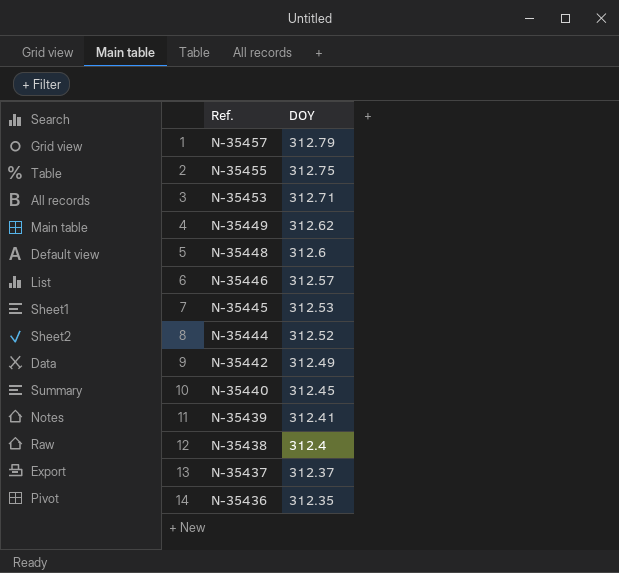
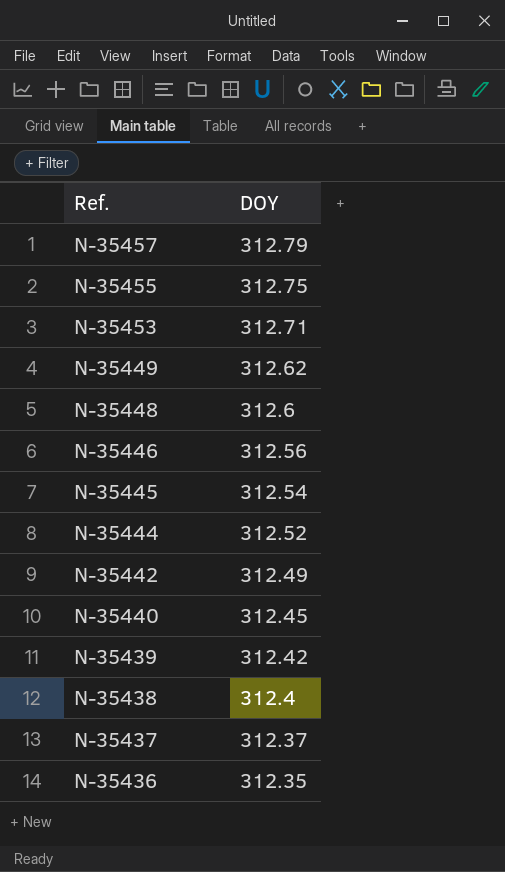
N-35446 | DOY: 312.57 -> 312.56
N-35445 | DOY: 312.53 -> 312.54
N-35439 | DOY: 312.41 -> 312.42

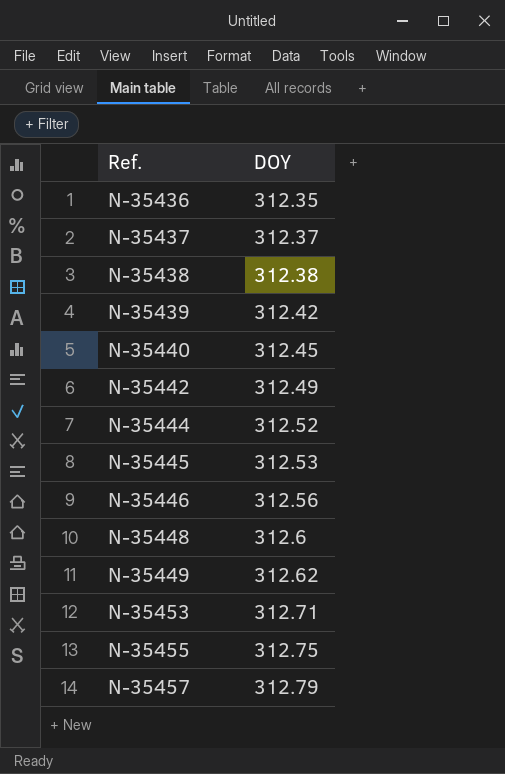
row order: Ref. descending -> Ref. ascending
N-35438 | DOY: 312.4 -> 312.38
N-35445 | DOY: 312.54 -> 312.53

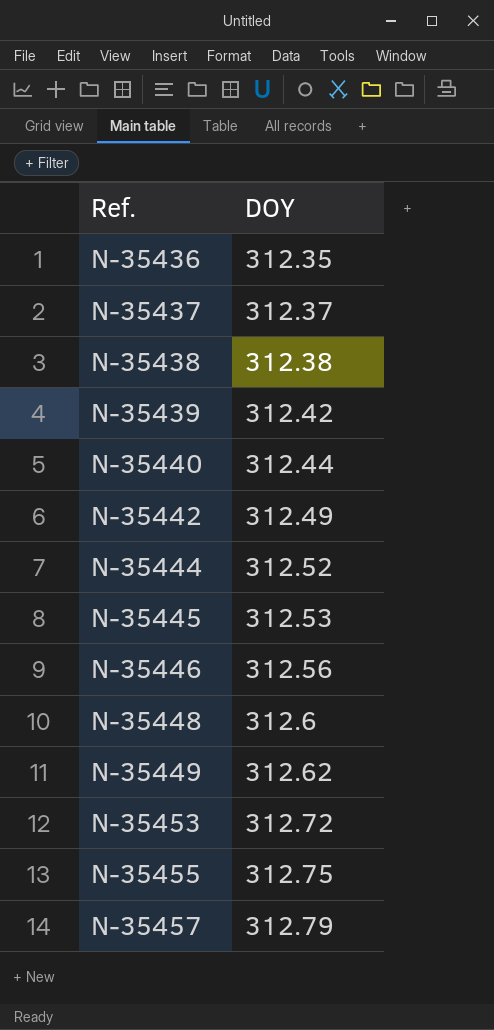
N-35440 | DOY: 312.45 -> 312.44
N-35453 | DOY: 312.71 -> 312.72

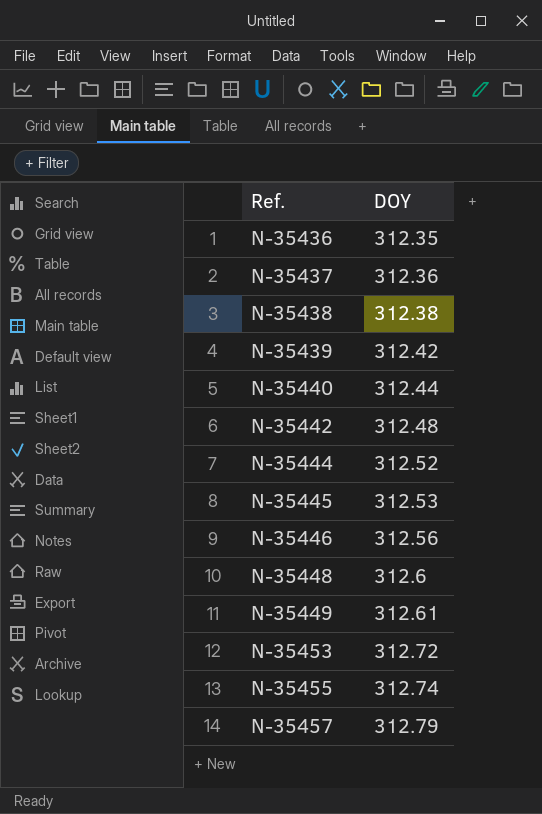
N-35437 | DOY: 312.37 -> 312.36
N-35442 | DOY: 312.49 -> 312.48
N-35449 | DOY: 312.62 -> 312.61
N-35455 | DOY: 312.75 -> 312.74

